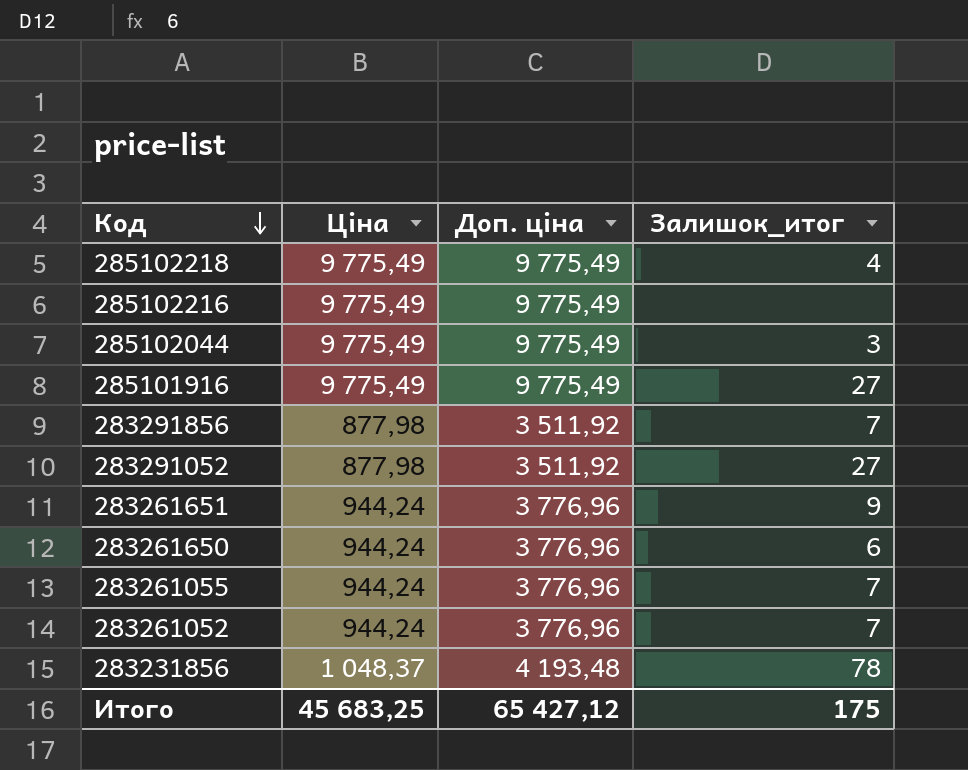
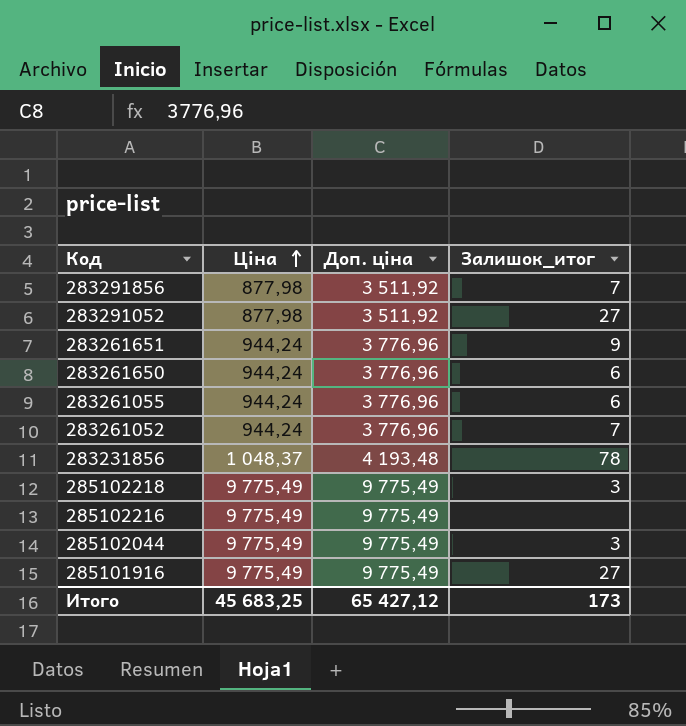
row order: Код descending -> Ціна ascending
283261055 | Залишок_итог: 7 -> 6
285102218 | Залишок_итог: 4 -> 3
Итого | Залишок_итог: 175 -> 173

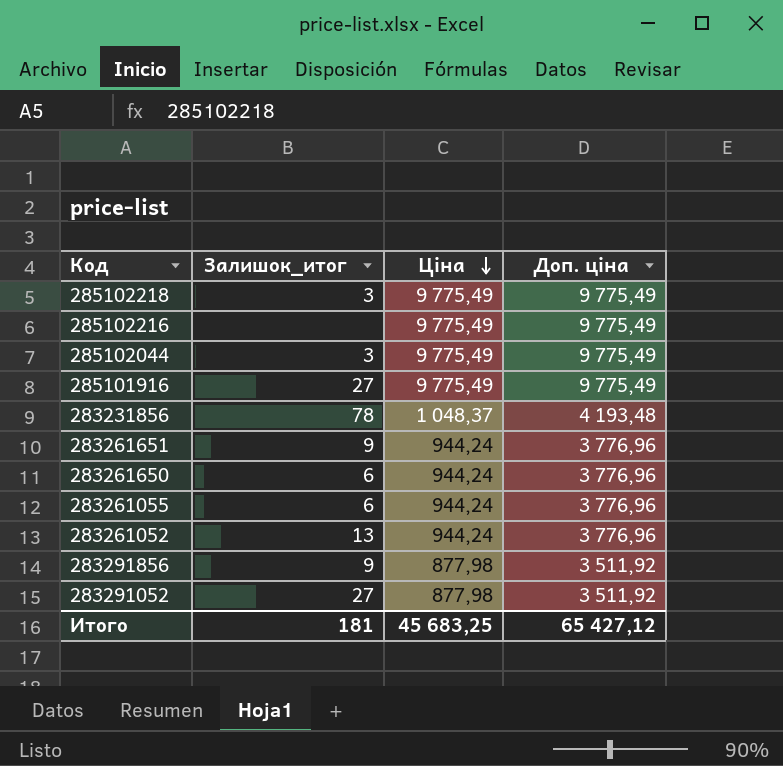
row order: Ціна ascending -> Ціна descending
column Залишок_итог | position: 4 -> 2
283261052 | Залишок_итог: 7 -> 13
283291856 | Залишок_итог: 7 -> 9
Итого | Залишок_итог: 173 -> 181

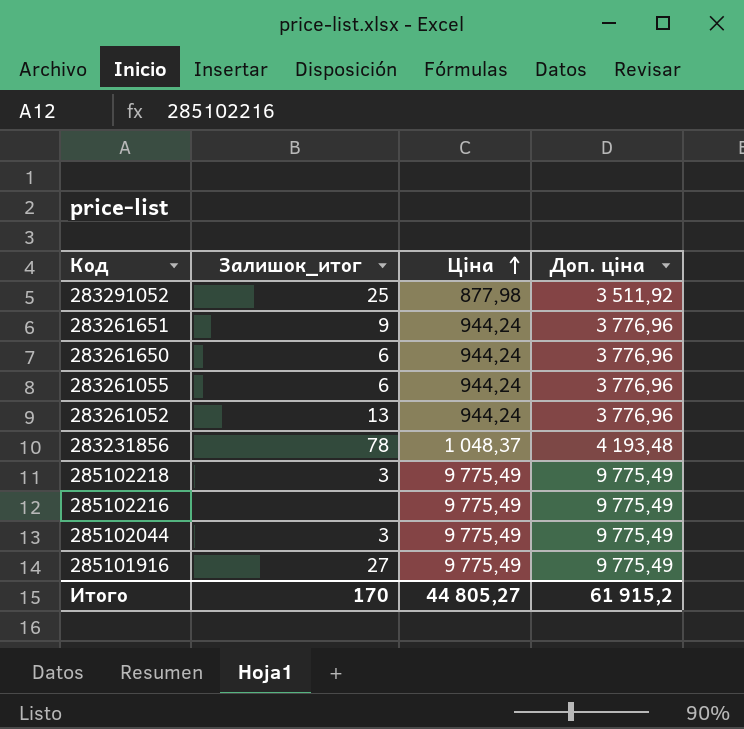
row order: Ціна descending -> Ціна ascending
row 283291856: 9 | 877,98 | 3 511,92 -> none
283291052 | Залишок_итог: 27 -> 25
Итого | Залишок_итог: 181 -> 170
Итого | Ціна: 45 683,25 -> 44 805,27
Итого | Доп. ціна: 65 427,12 -> 61 915,2

